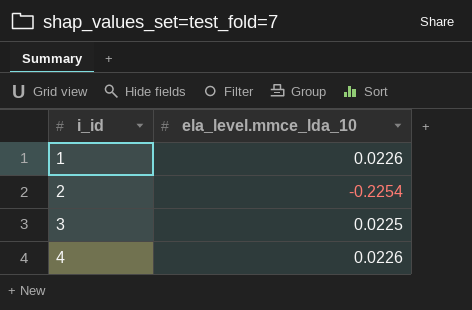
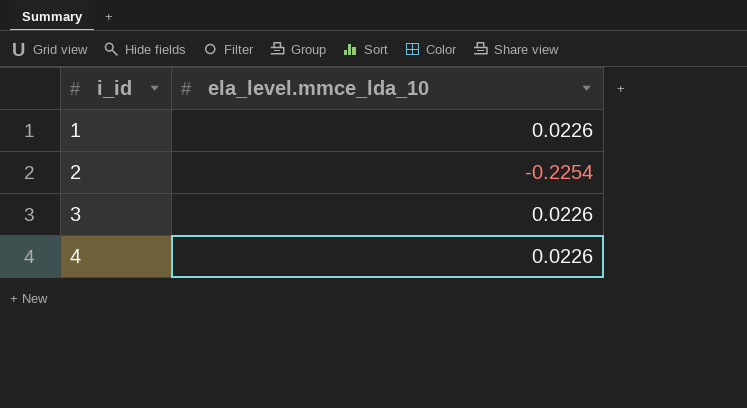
3 | ela_level.mmce_lda_10: 0.0225 -> 0.0226

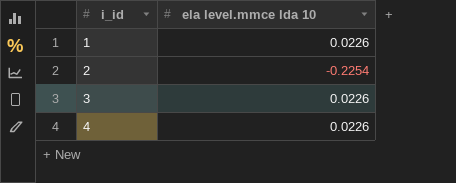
column name: ela_level.mmce_lda_10 -> ela level.mmce lda 10

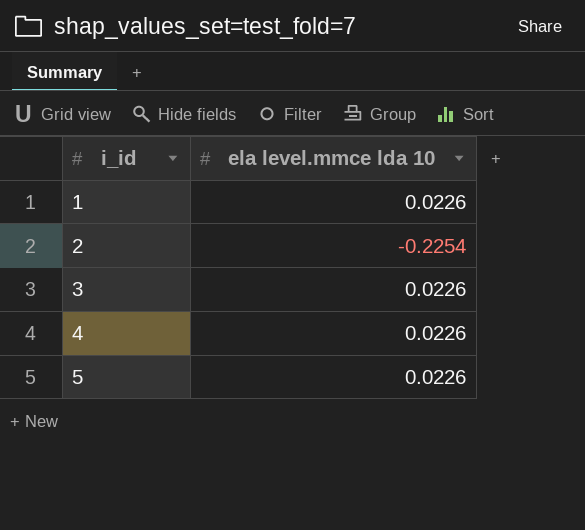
row 5: none -> 0.0226

